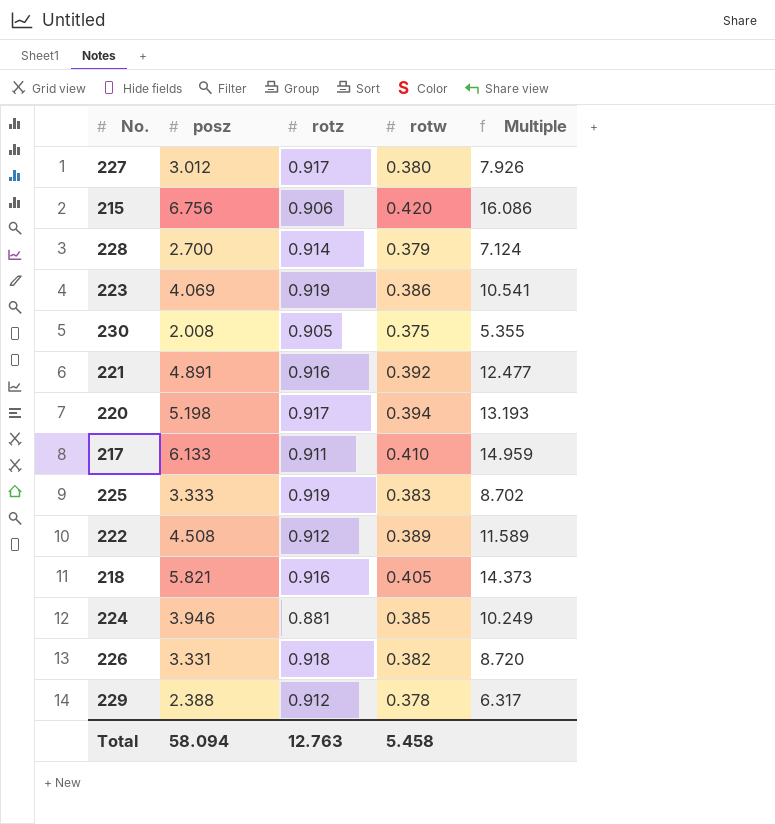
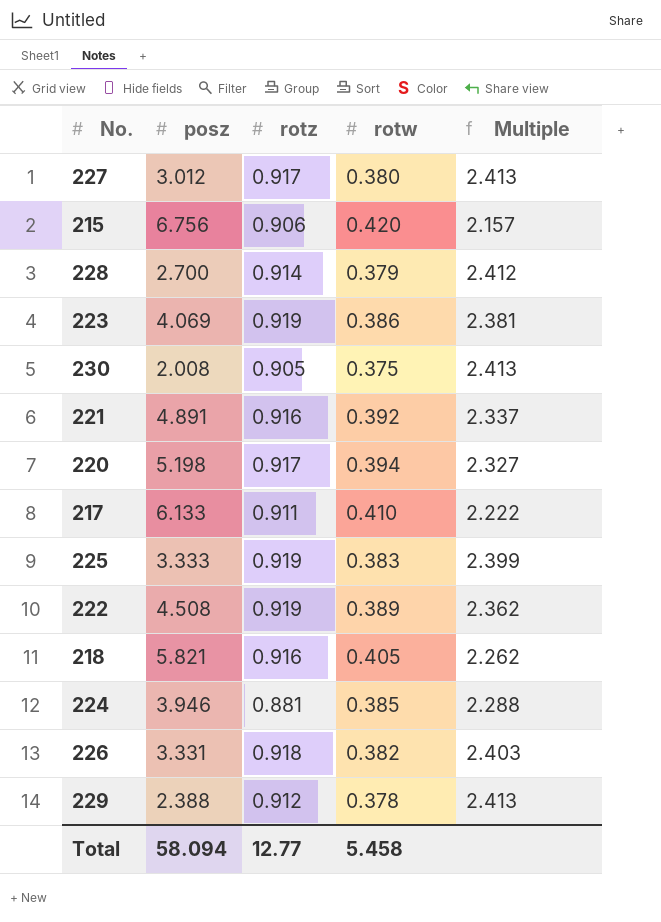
column Multiple | formula: [posz] / [rotw] -> [rotz] / [rotw]
222 | rotz: 0.912 -> 0.919
Total | rotz: 12.763 -> 12.77

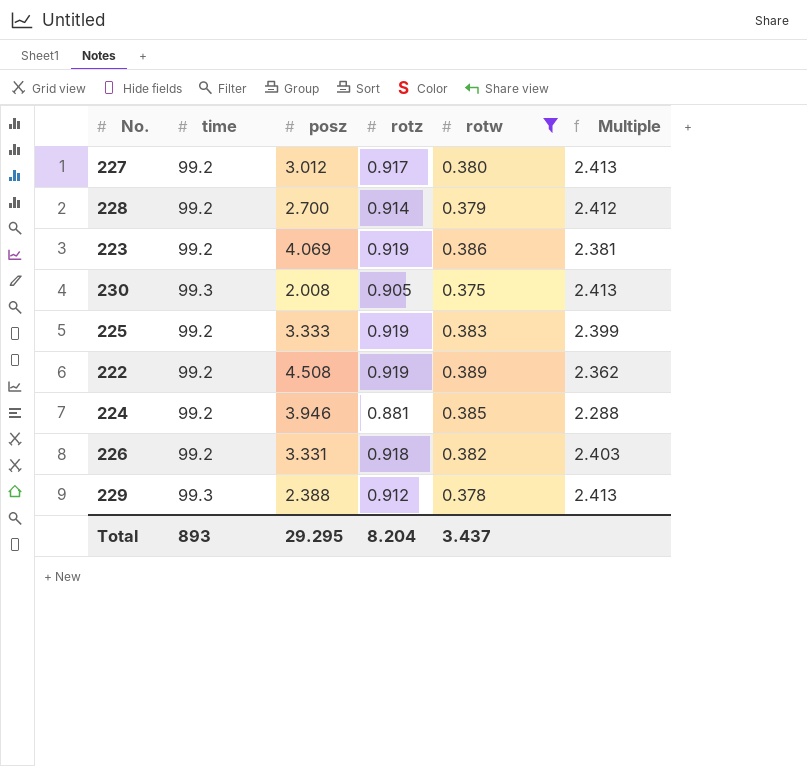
filter: none -> rotw <= 0.389
column time | position: none -> 2
Total | posz: 58.094 -> 29.295
Total | rotz: 12.77 -> 8.204
Total | rotw: 5.458 -> 3.437

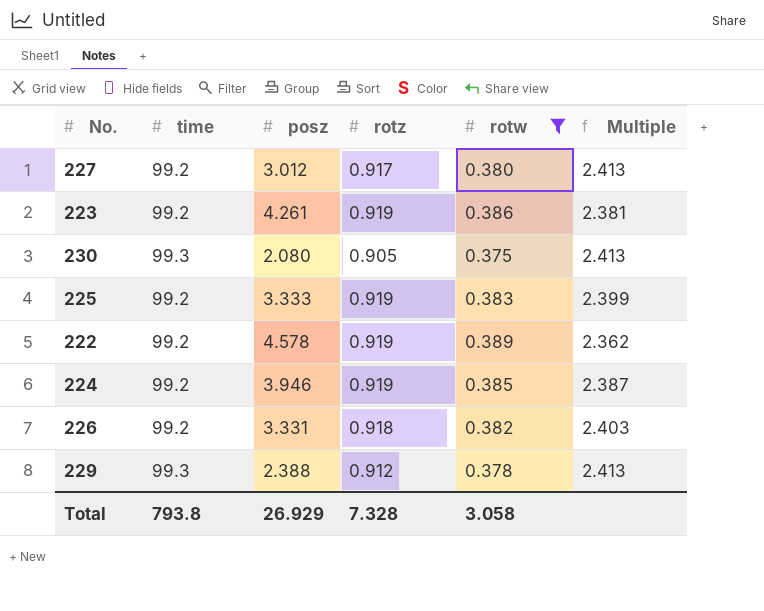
row 228: 99.2 | 2.700 | 0.914 | 0.379 | 2.412 -> none
223 | posz: 4.069 -> 4.261
230 | posz: 2.008 -> 2.080
222 | posz: 4.508 -> 4.578
224 | rotz: 0.881 -> 0.919
224 | Multiple: 2.288 -> 2.387
Total | time: 893 -> 793.8
Total | posz: 29.295 -> 26.929
Total | rotz: 8.204 -> 7.328
Total | rotw: 3.437 -> 3.058

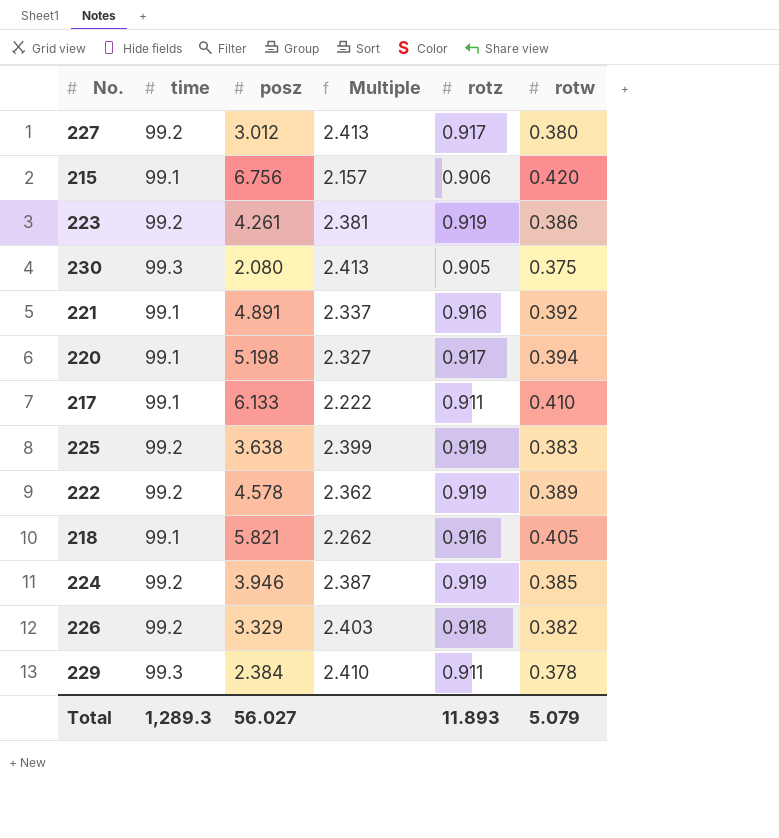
filter: rotw <= 0.389 -> none
column Multiple | position: 6 -> 4
225 | posz: 3.333 -> 3.638
226 | posz: 3.331 -> 3.329
229 | posz: 2.388 -> 2.384
229 | Multiple: 2.413 -> 2.410
229 | rotz: 0.912 -> 0.911
Total | time: 793.8 -> 1,289.3
Total | posz: 26.929 -> 56.027
Total | rotz: 7.328 -> 11.893
Total | rotw: 3.058 -> 5.079

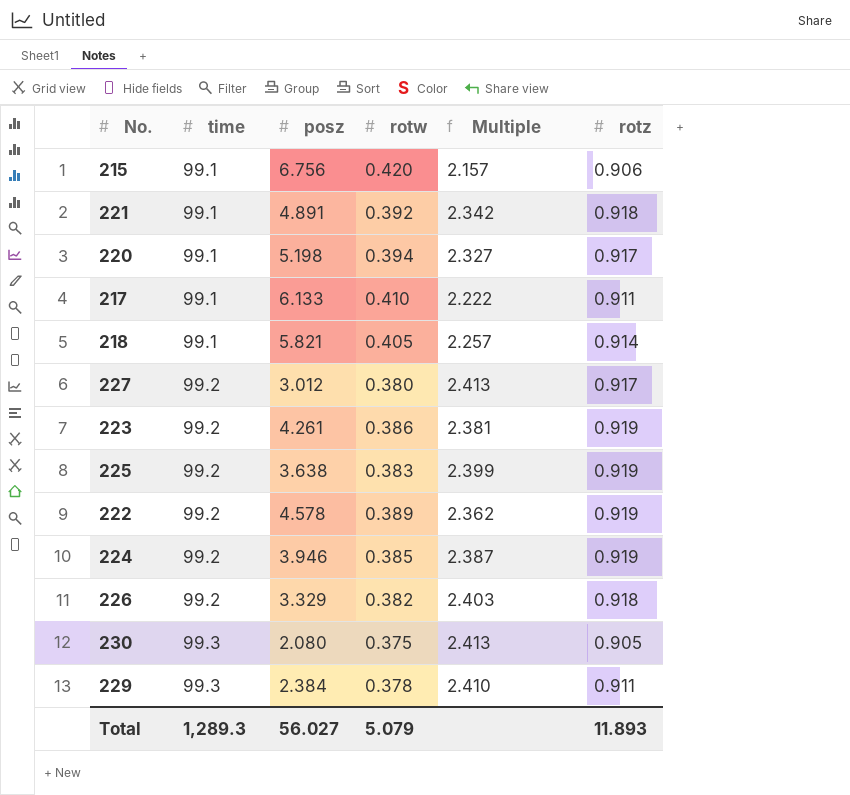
row order: none -> time ascending
column rotw | position: 6 -> 4
221 | Multiple: 2.337 -> 2.342
221 | rotz: 0.916 -> 0.918
218 | Multiple: 2.262 -> 2.257
218 | rotz: 0.916 -> 0.914

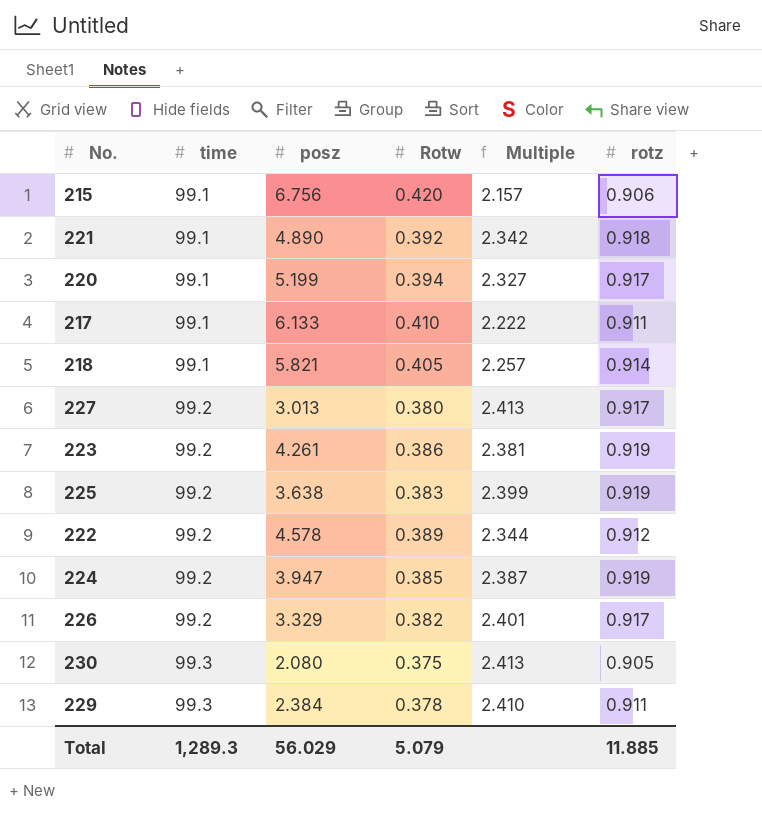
column name: rotw -> Rotw
221 | posz: 4.891 -> 4.890
220 | posz: 5.198 -> 5.199
227 | posz: 3.012 -> 3.013
222 | Multiple: 2.362 -> 2.344
222 | rotz: 0.919 -> 0.912
224 | posz: 3.946 -> 3.947
226 | Multiple: 2.403 -> 2.401
226 | rotz: 0.918 -> 0.917
Total | posz: 56.027 -> 56.029
Total | rotz: 11.893 -> 11.885

